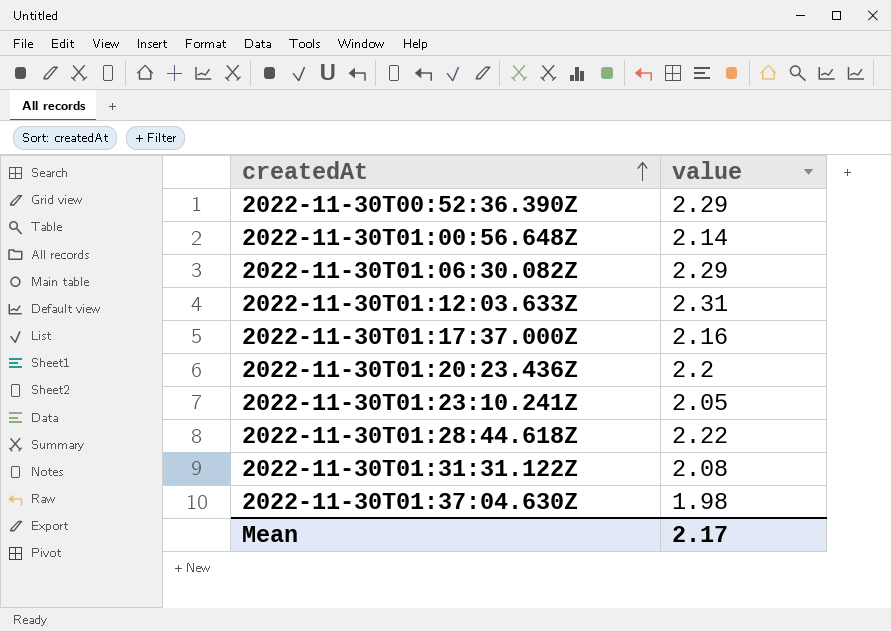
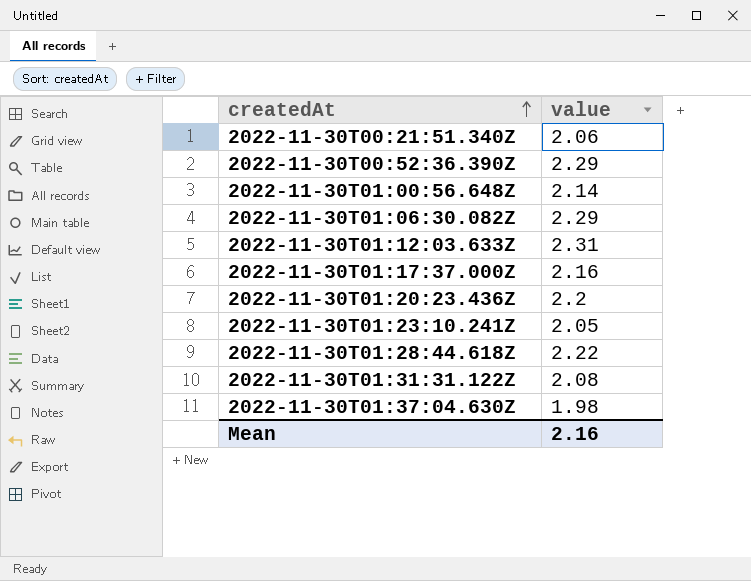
row 2022-11-30T00:21:51.340Z: none -> 2.06
Mean | value: 2.17 -> 2.16

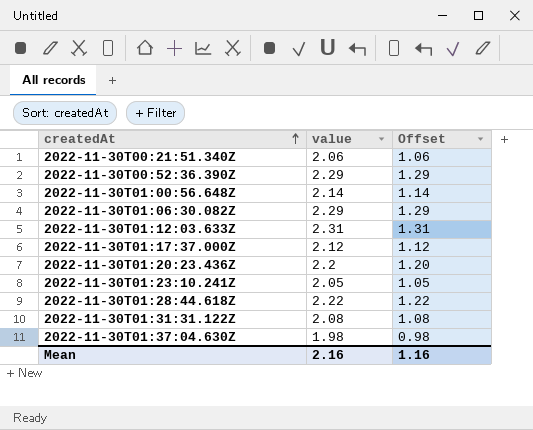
column Offset | formula: none -> [value] - 1
2022-11-30T01:17:37.000Z | value: 2.16 -> 2.12

